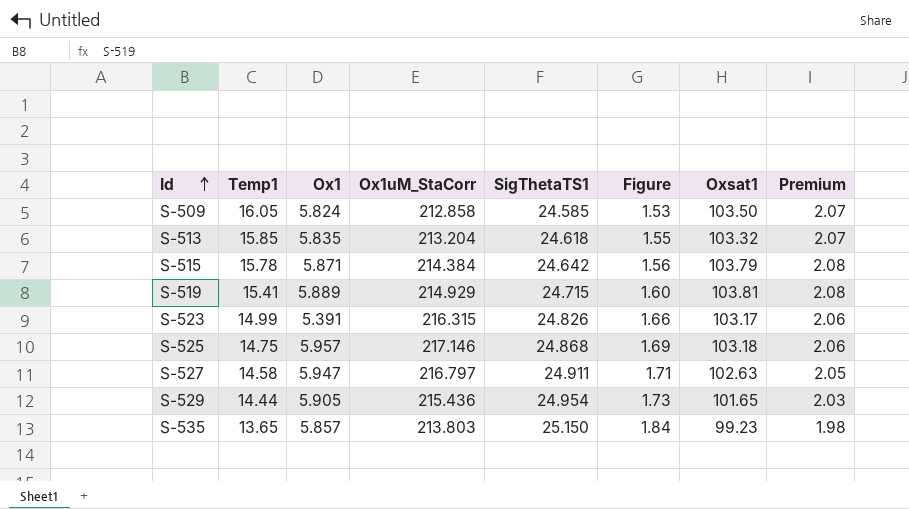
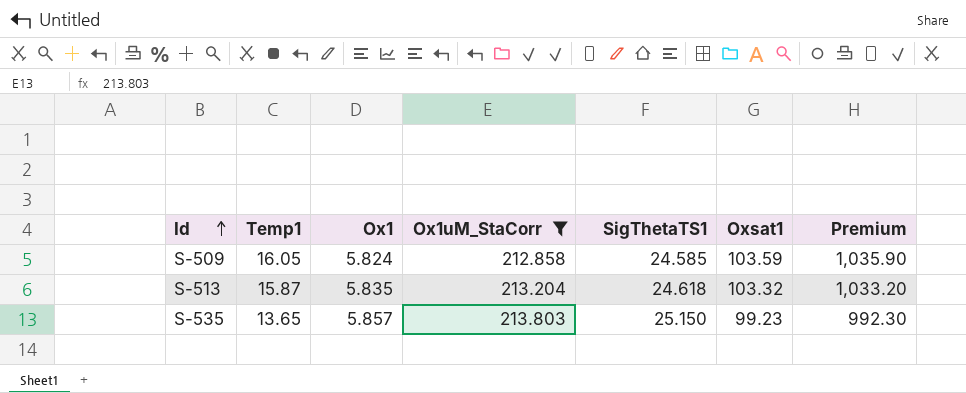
filter: none -> Ox1uM_StaCorr <= 213.803
column Figure | formula: [SigThetaTS1] / [Temp1] -> none
column Premium | formula: [Oxsat1] * 0.02 -> [Oxsat1] * 10
S-509 | Oxsat1: 103.50 -> 103.59
S-513 | Temp1: 15.85 -> 15.87

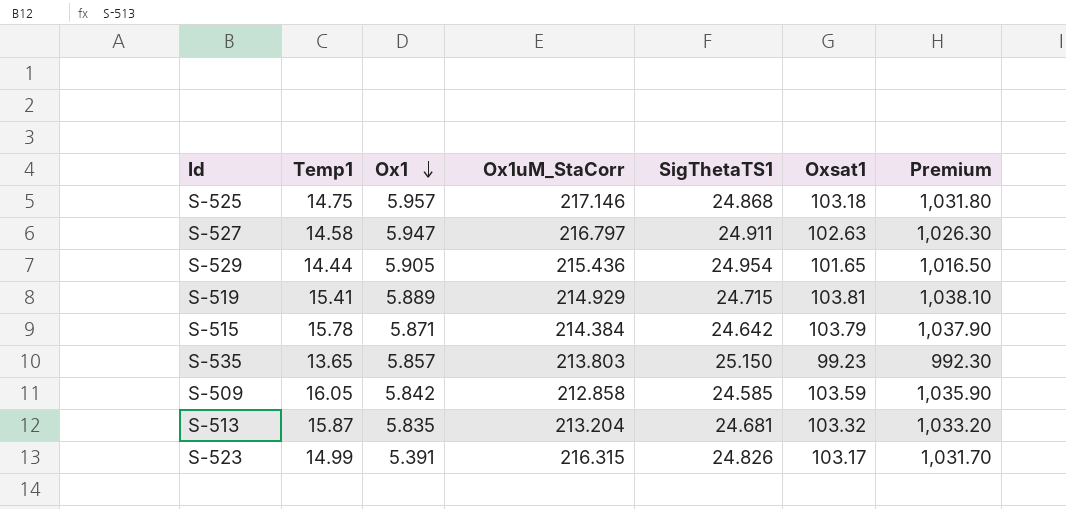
filter: Ox1uM_StaCorr <= 213.803 -> none
row order: Id ascending -> Ox1 descending
S-509 | Ox1: 5.824 -> 5.842
S-513 | SigThetaTS1: 24.618 -> 24.681

